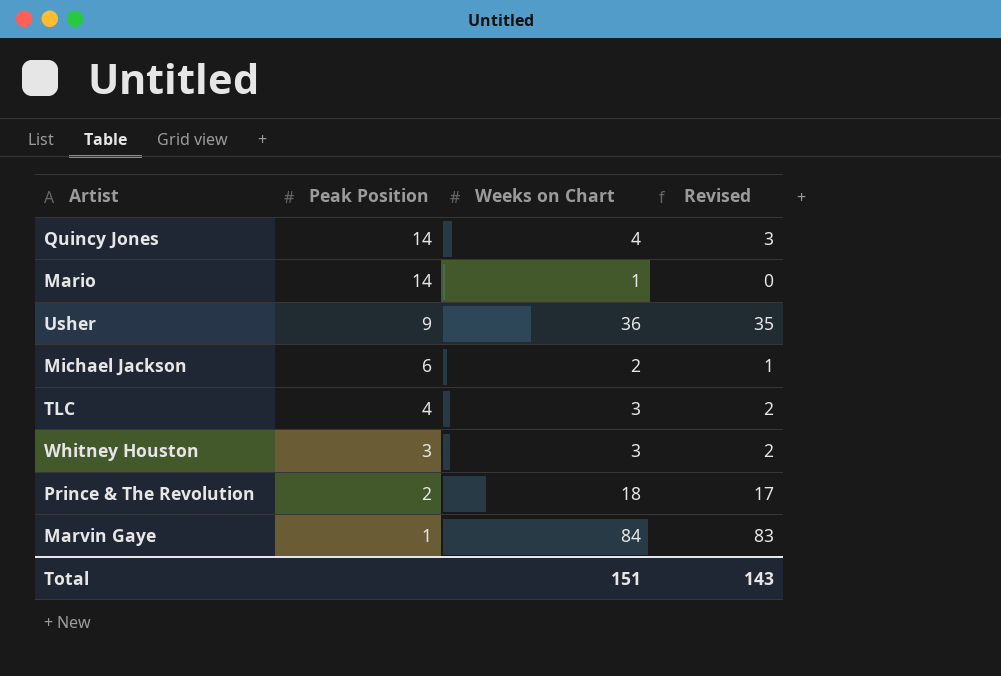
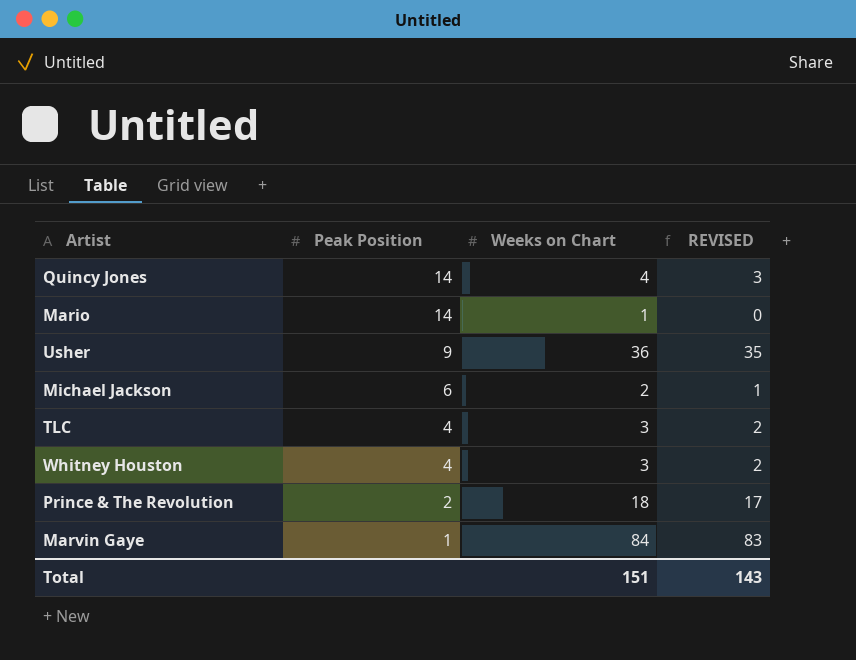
column name: Revised -> REVISED
Whitney Houston | Peak Position: 3 -> 4

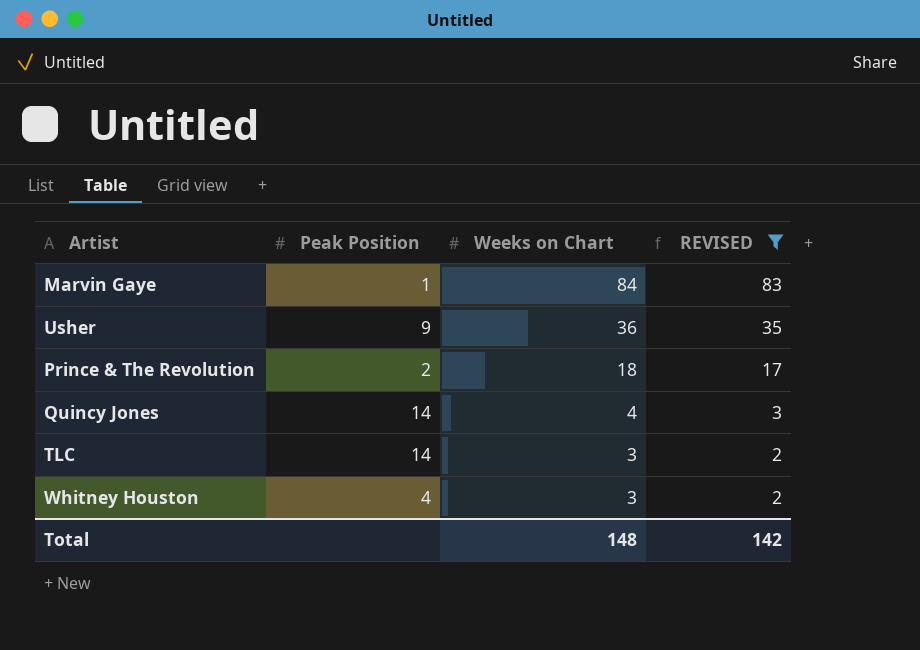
filter: none -> REVISED >= 2
row order: Peak Position descending -> Weeks on Chart descending
TLC | Peak Position: 4 -> 14
Total | Weeks on Chart: 151 -> 148
Total | REVISED: 143 -> 142

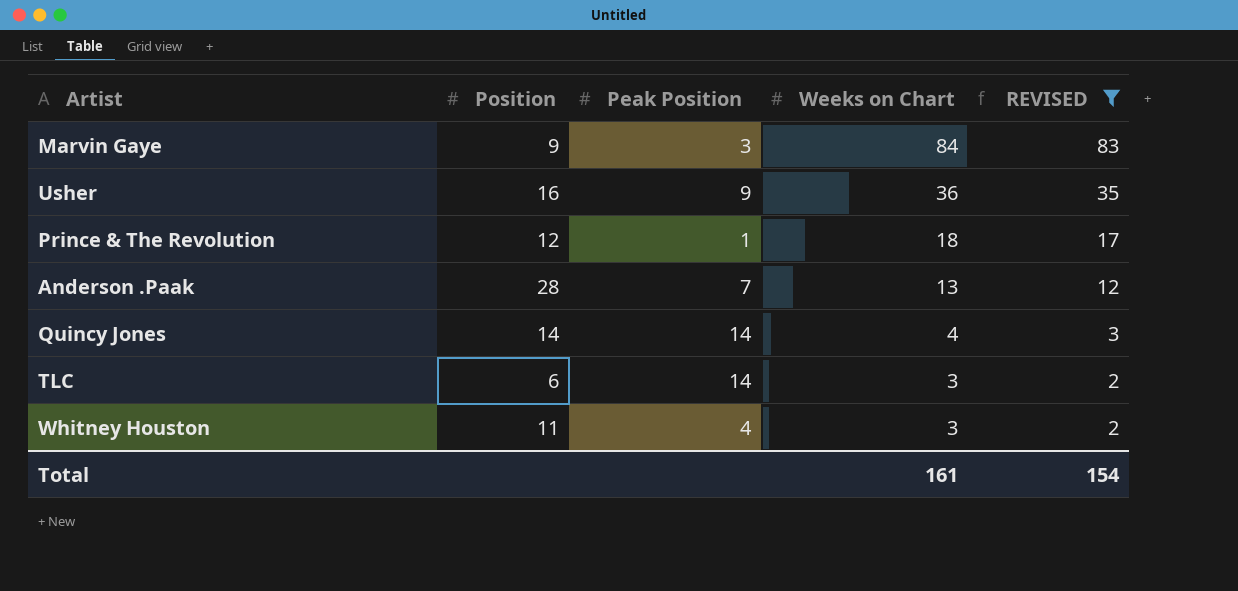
column Position | position: none -> 2
Marvin Gaye | Peak Position: 1 -> 3
Prince & The Revolution | Peak Position: 2 -> 1
row Anderson .Paak: none -> 28 | 7 | 13 | 12
Total | Weeks on Chart: 148 -> 161
Total | REVISED: 142 -> 154

